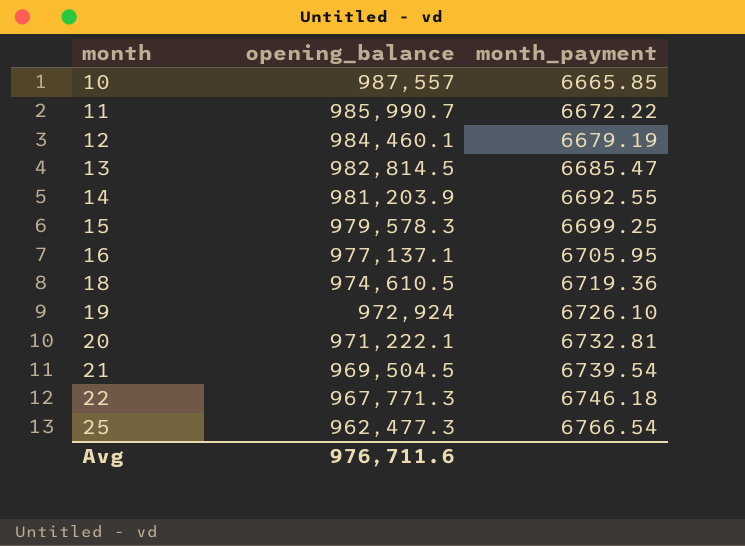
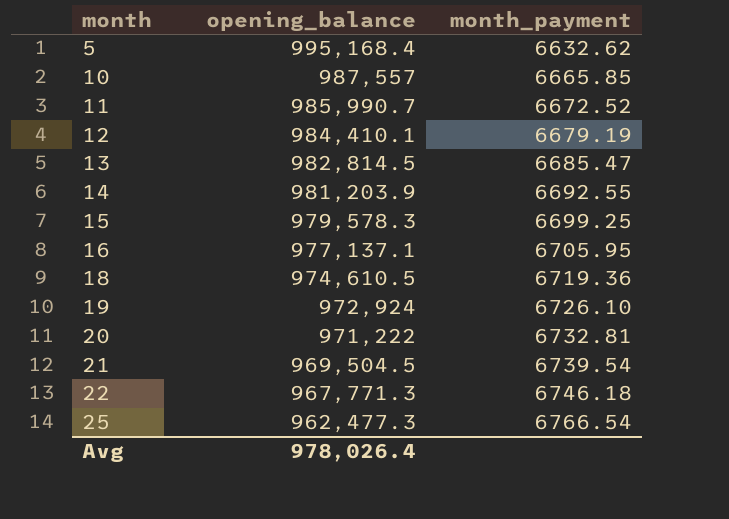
row 5: none -> 995,168.4 | 6632.62
11 | month_payment: 6672.22 -> 6672.52
12 | opening_balance: 984,460.1 -> 984,410.1
20 | opening_balance: 971,222.1 -> 971,222
Avg | opening_balance: 976,711.6 -> 978,026.4

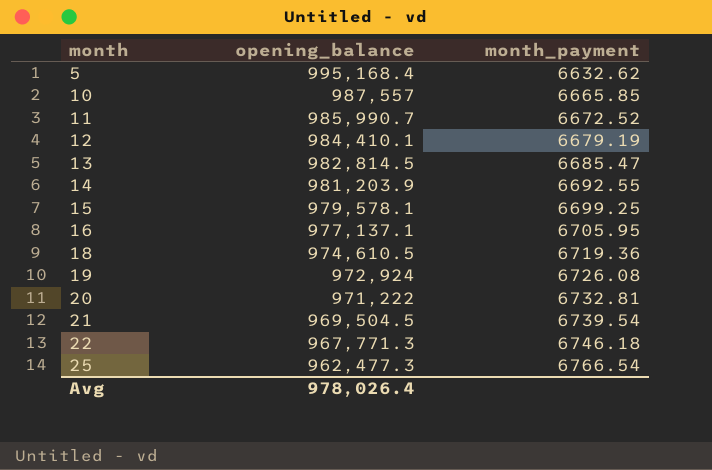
15 | opening_balance: 979,578.3 -> 979,578.1
19 | month_payment: 6726.10 -> 6726.08

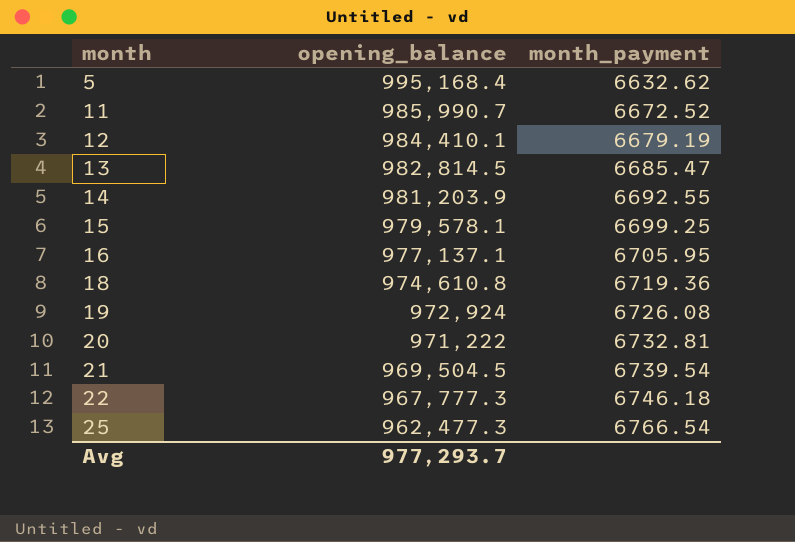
row 10: 987,557 | 6665.85 -> none
18 | opening_balance: 974,610.5 -> 974,610.8
22 | opening_balance: 967,771.3 -> 967,777.3
Avg | opening_balance: 978,026.4 -> 977,293.7

